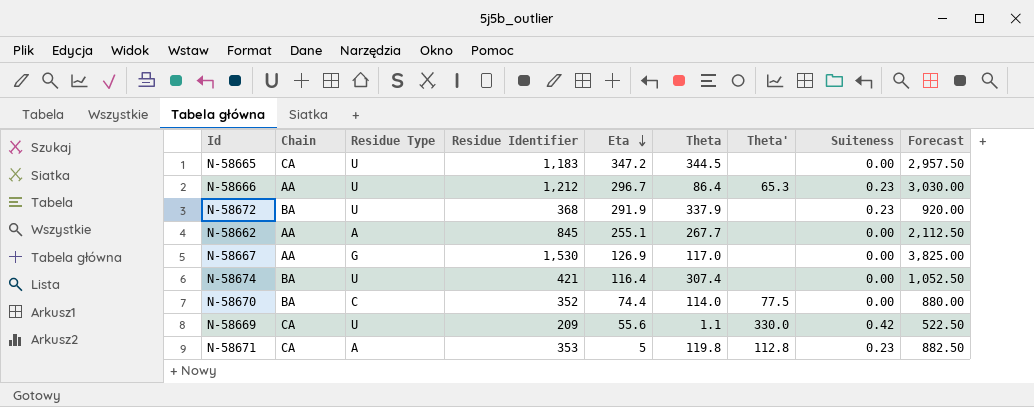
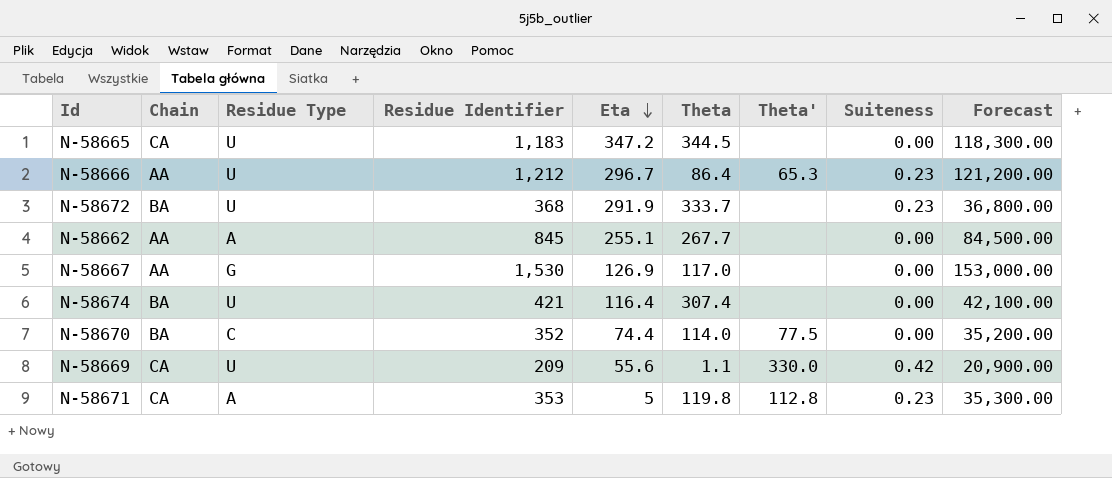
column Forecast | formula: [Residue Identifier] * 2.5 -> [Residue Identifier] * 100
N-58672 | Theta: 337.9 -> 333.7

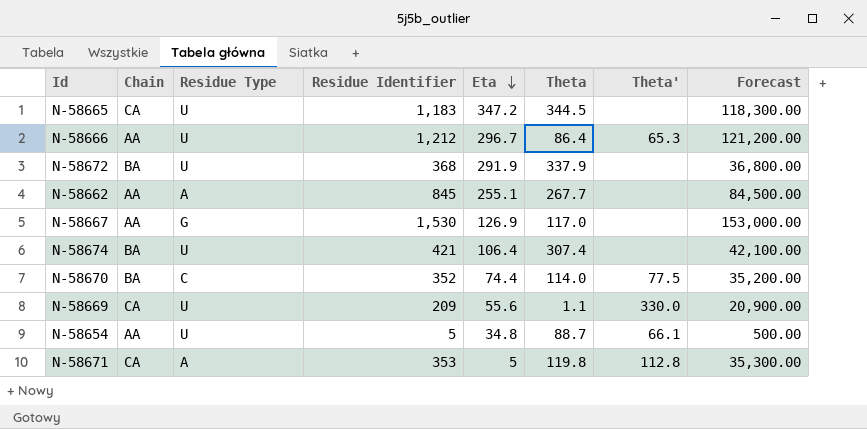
column Suiteness | position: 8 -> none
N-58672 | Theta: 333.7 -> 337.9
N-58674 | Eta: 116.4 -> 106.4
row N-58654: none -> AA | U | 5 | 34.8 | 88.7 | 66.1 | 500.00

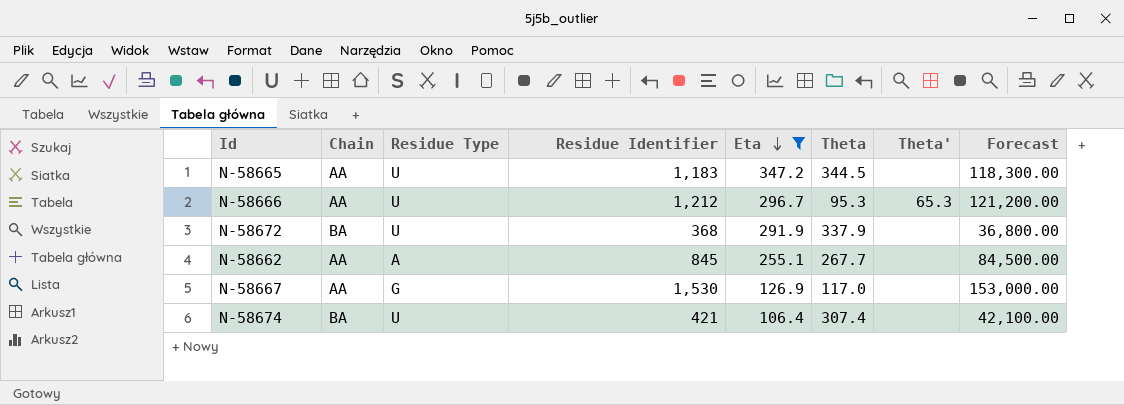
filter: none -> Eta >= 106.4
N-58665 | Chain: CA -> AA
N-58666 | Theta: 86.4 -> 95.3

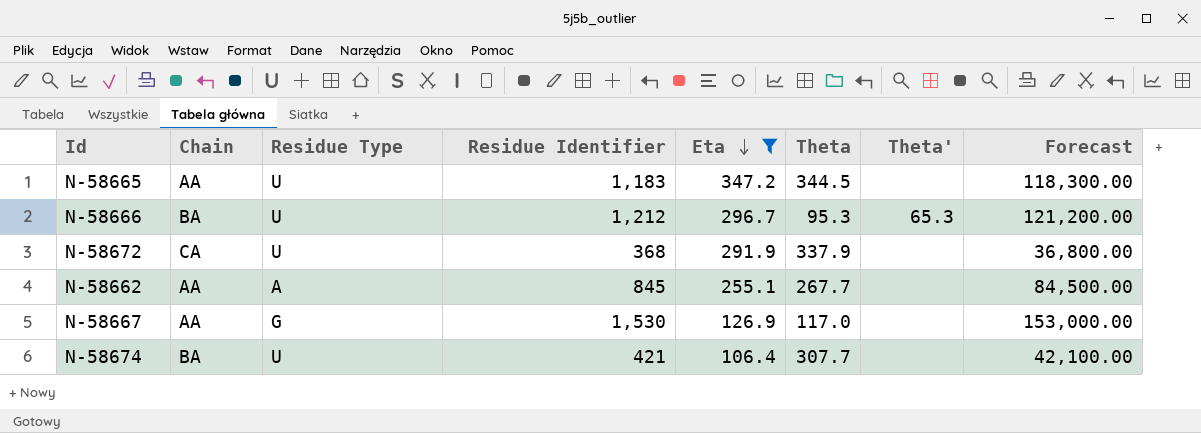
N-58666 | Chain: AA -> BA
N-58672 | Chain: BA -> CA
N-58674 | Theta: 307.4 -> 307.7

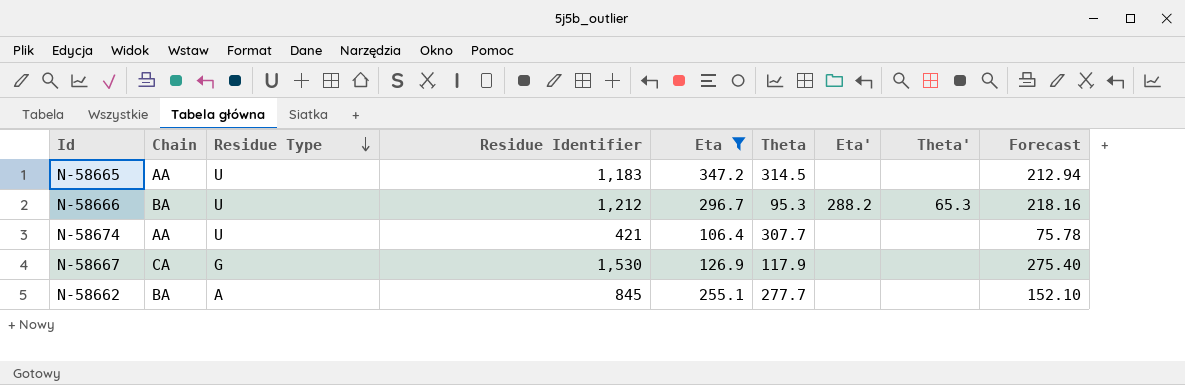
row order: Eta descending -> Residue Type descending
column Eta' | position: none -> 7
column Forecast | formula: [Residue Identifier] * 100 -> [Residue Identifier] * 0.18
row N-58672: CA | U | 368 | 291.9 | 337.9 | none | 36,800.00 -> none
N-58665 | Theta: 344.5 -> 314.5
N-58674 | Chain: BA -> AA
N-58667 | Chain: AA -> CA
N-58667 | Theta: 117.0 -> 117.9
N-58662 | Chain: AA -> BA
N-58662 | Theta: 267.7 -> 277.7

